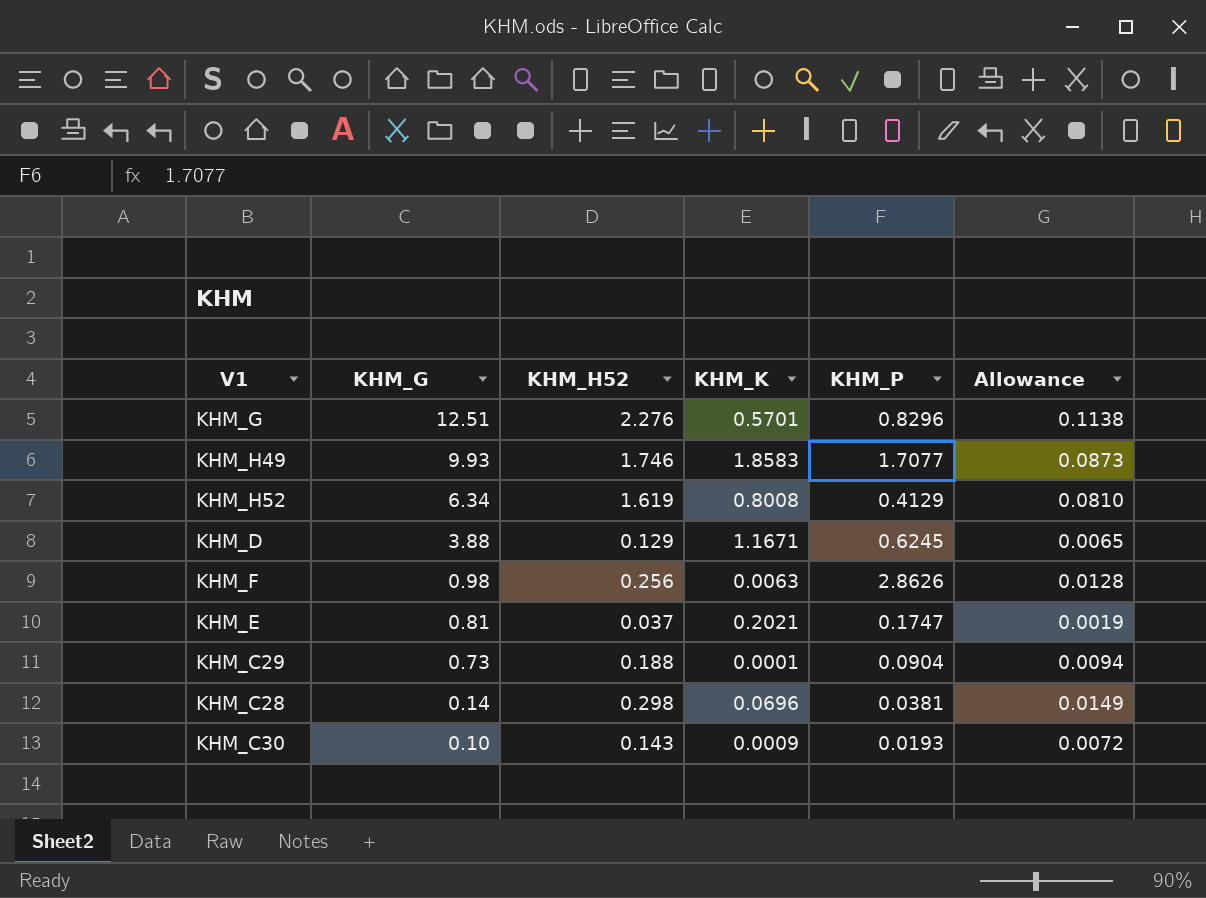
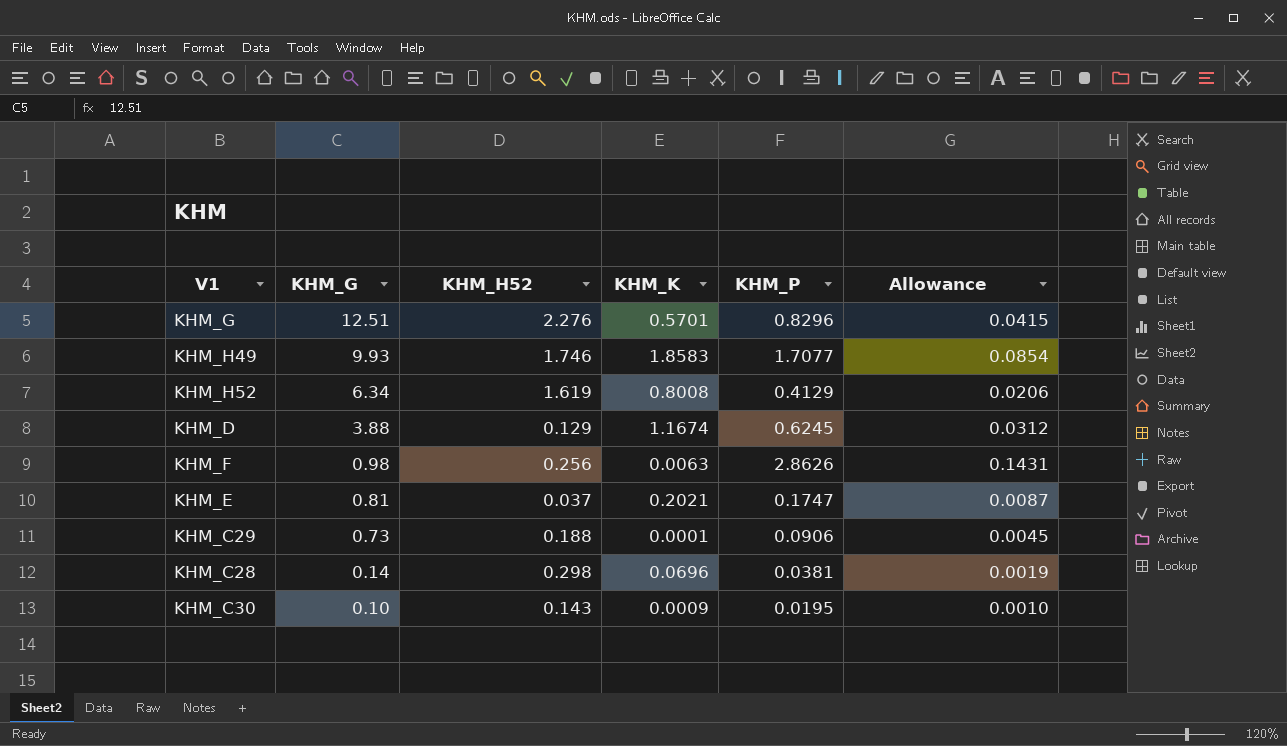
column Allowance | formula: [KHM_H52] * 0.05 -> [KHM_P] * 0.05
KHM_D | KHM_K: 1.1671 -> 1.1674
KHM_C29 | KHM_P: 0.0904 -> 0.0906
KHM_C30 | KHM_P: 0.0193 -> 0.0195

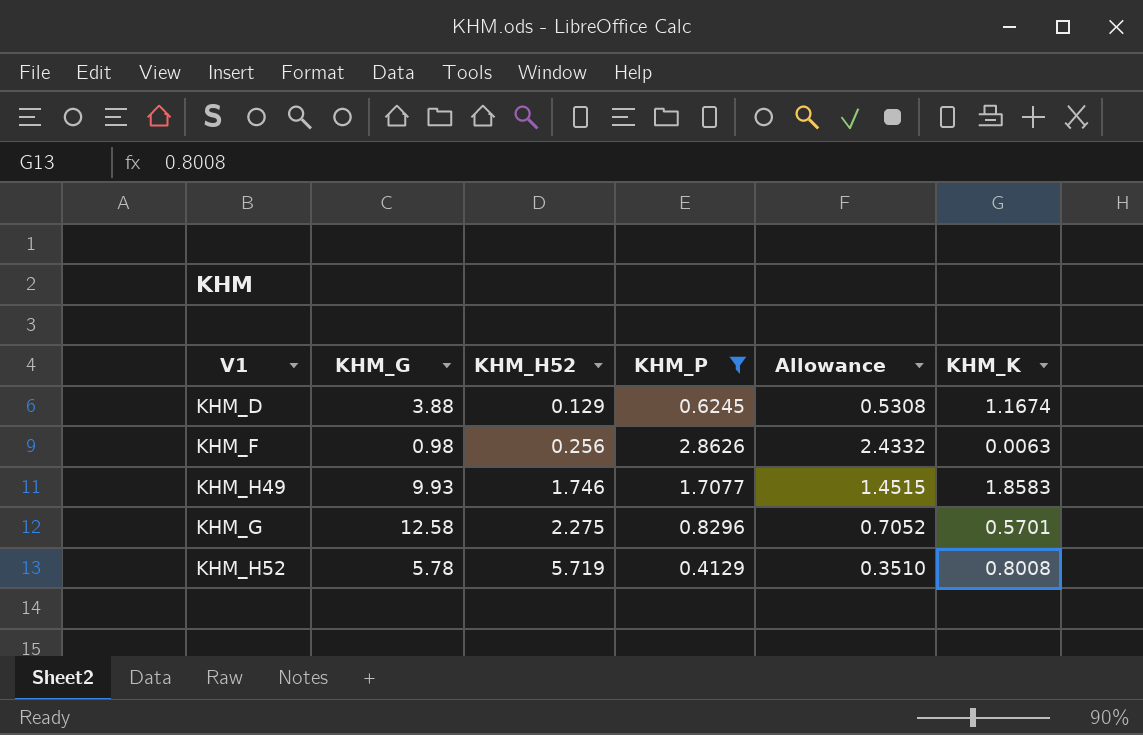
filter: none -> KHM_P >= 0.4129
row order: KHM_G descending -> KHM_H52 ascending
column Allowance | formula: [KHM_P] * 0.05 -> [KHM_P] * 0.85
column KHM_K | position: 4 -> 6
KHM_G | KHM_G: 12.51 -> 12.58
KHM_G | KHM_H52: 2.276 -> 2.275
KHM_H52 | KHM_G: 6.34 -> 5.78
KHM_H52 | KHM_H52: 1.619 -> 5.719

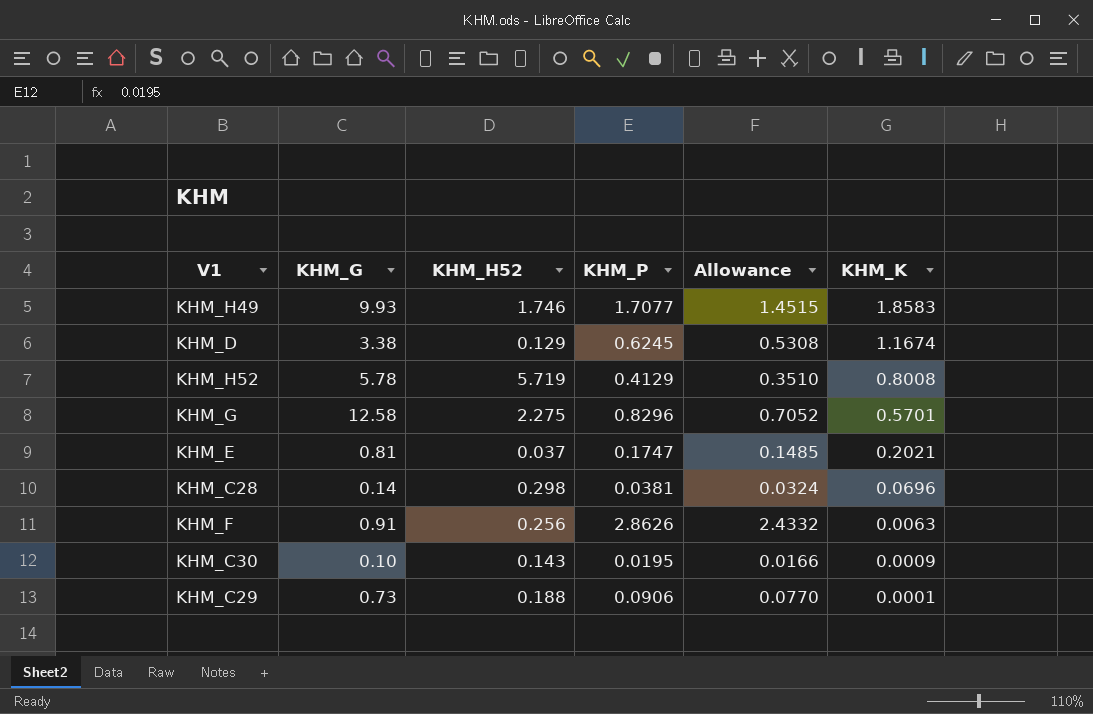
filter: KHM_P >= 0.4129 -> none
row order: KHM_H52 ascending -> KHM_K descending
KHM_D | KHM_G: 3.88 -> 3.38
KHM_F | KHM_G: 0.98 -> 0.91

